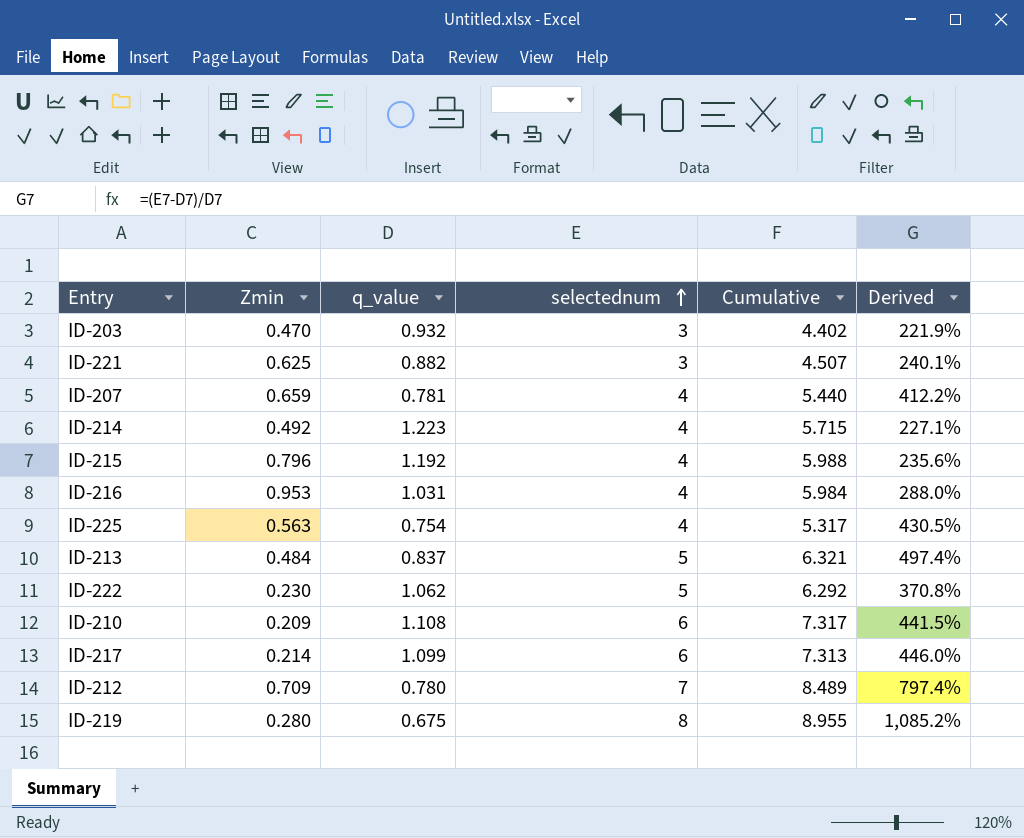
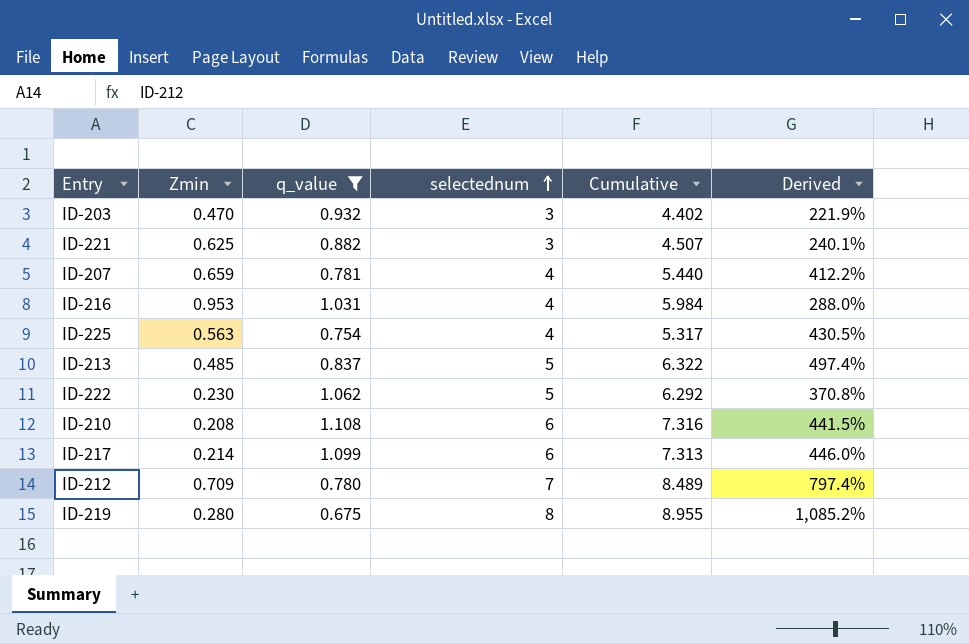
filter: none -> q_value <= 1.108
ID-213 | Zmin: 0.484 -> 0.485
ID-213 | Cumulative: 6.321 -> 6.322
ID-210 | Zmin: 0.209 -> 0.208
ID-210 | Cumulative: 7.317 -> 7.316

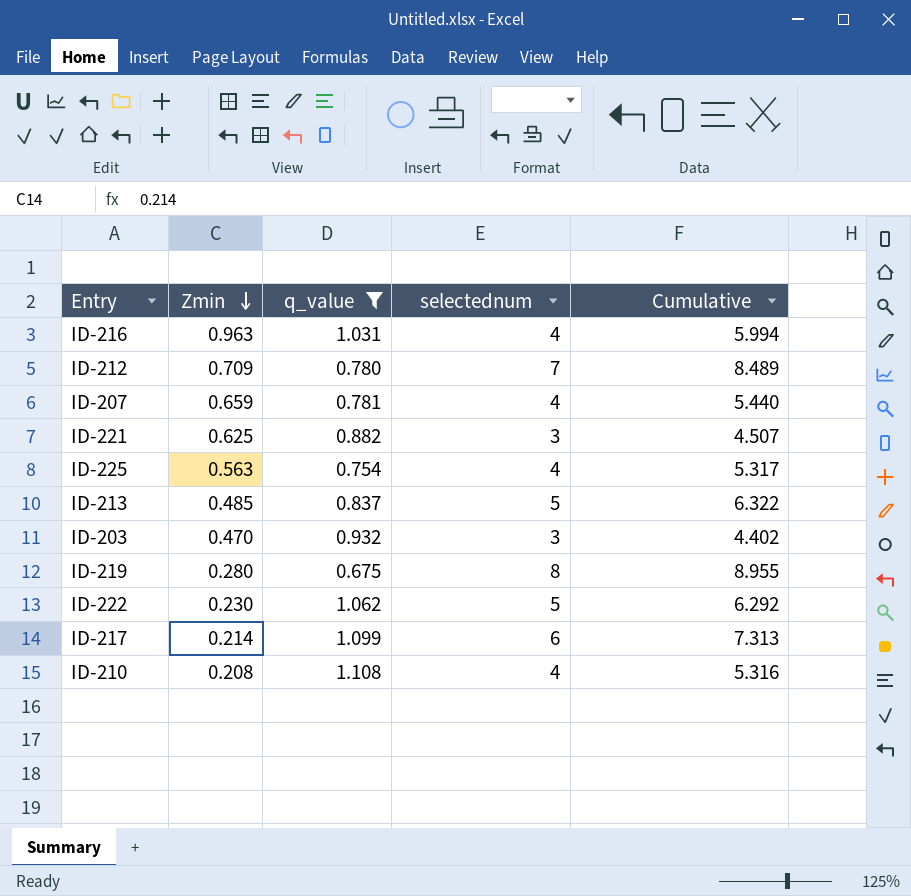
row order: selectednum ascending -> Zmin descending
column Derived | formula: ([selectednum] - [q_value]) / [q_value] -> none
ID-216 | Zmin: 0.953 -> 0.963
ID-216 | Cumulative: 5.984 -> 5.994
ID-210 | selectednum: 6 -> 4
ID-210 | Cumulative: 7.316 -> 5.316

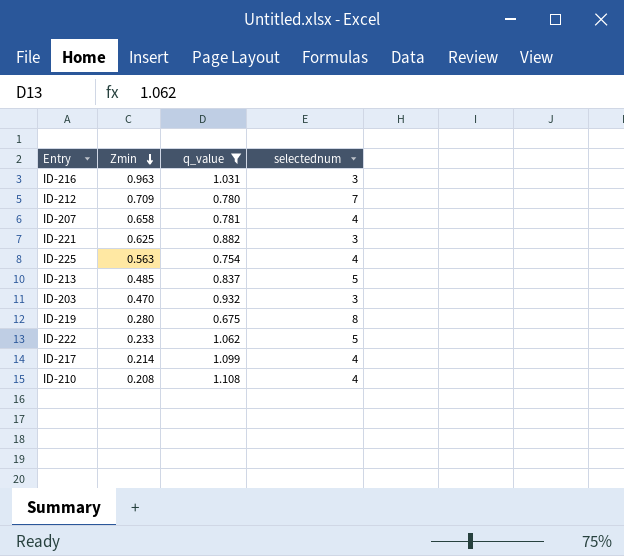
column Cumulative | formula: [Zmin] + [q_value] + [selectednum] -> none
ID-216 | selectednum: 4 -> 3
ID-207 | Zmin: 0.659 -> 0.658
ID-222 | Zmin: 0.230 -> 0.233
ID-217 | selectednum: 6 -> 4

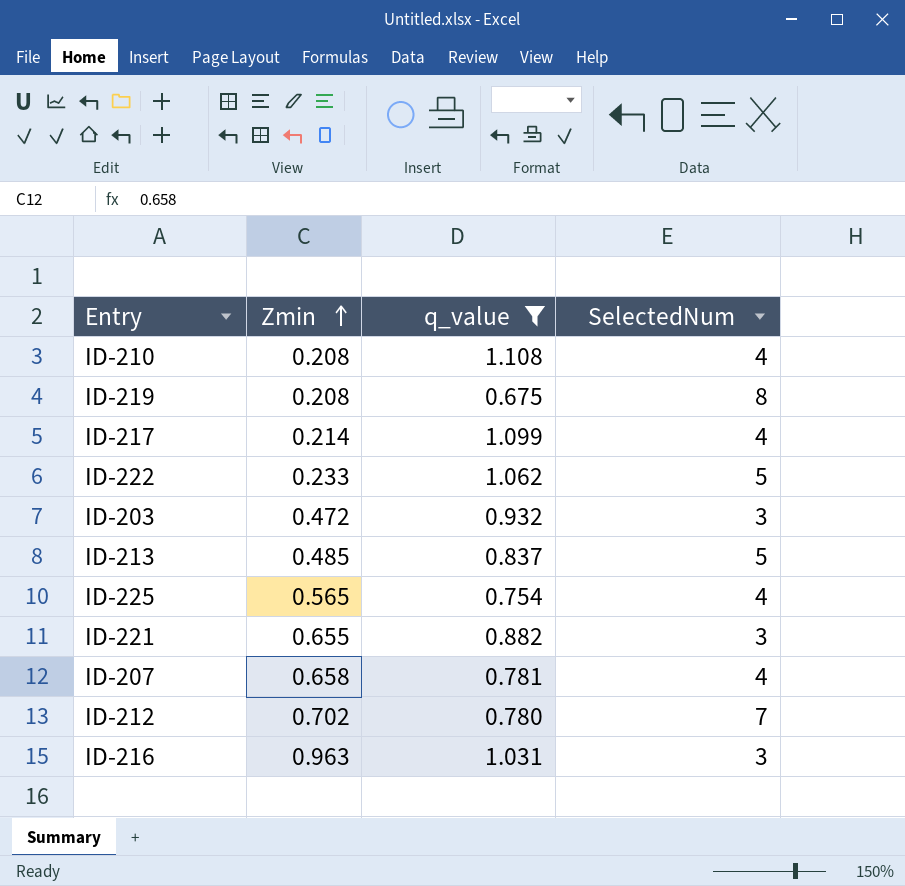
row order: Zmin descending -> Zmin ascending
column name: selectednum -> SelectedNum
ID-219 | Zmin: 0.280 -> 0.208
ID-203 | Zmin: 0.470 -> 0.472
ID-225 | Zmin: 0.563 -> 0.565
ID-221 | Zmin: 0.625 -> 0.655
ID-212 | Zmin: 0.709 -> 0.702

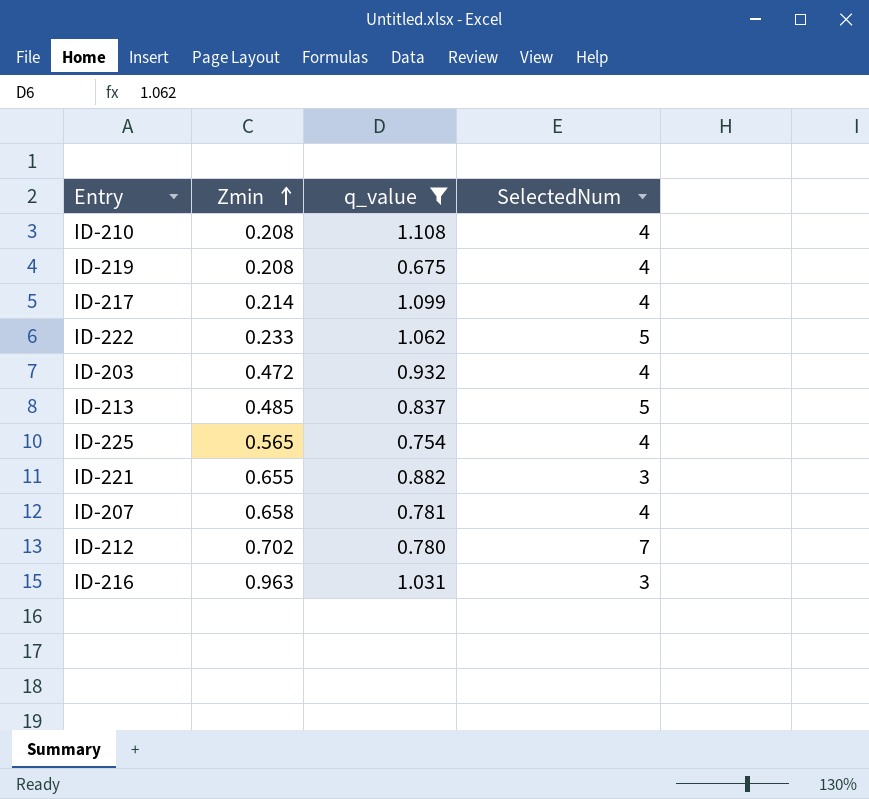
ID-219 | SelectedNum: 8 -> 4
ID-203 | SelectedNum: 3 -> 4

